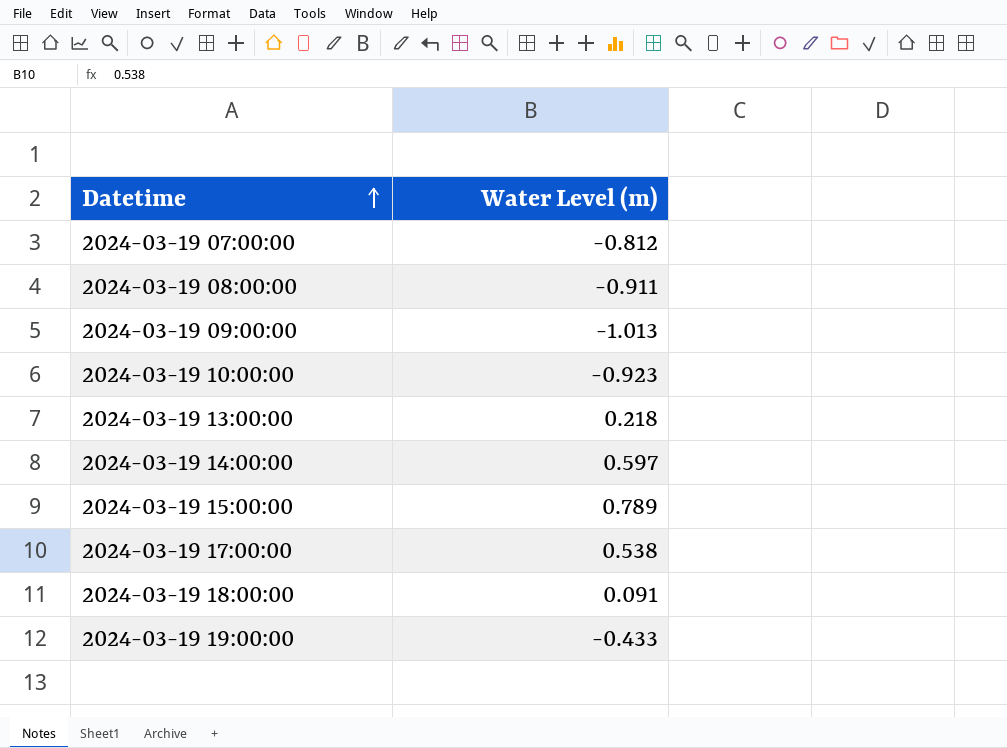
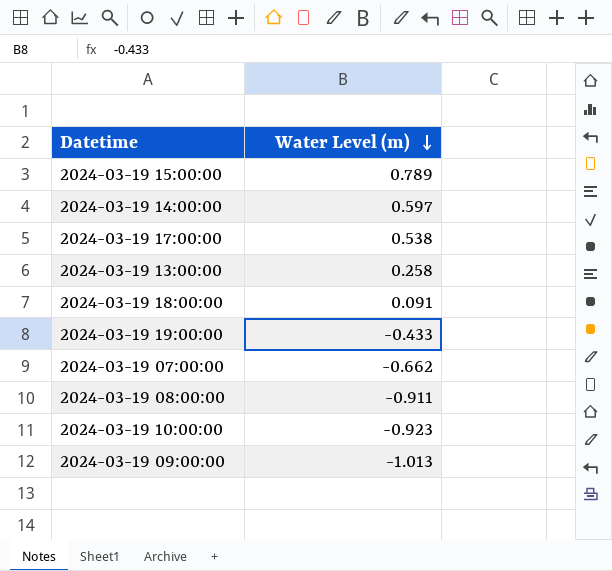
row order: Datetime ascending -> Water Level (m) descending
2024-03-19 13:00:00 | Water Level (m): 0.218 -> 0.258
2024-03-19 07:00:00 | Water Level (m): -0.812 -> -0.662

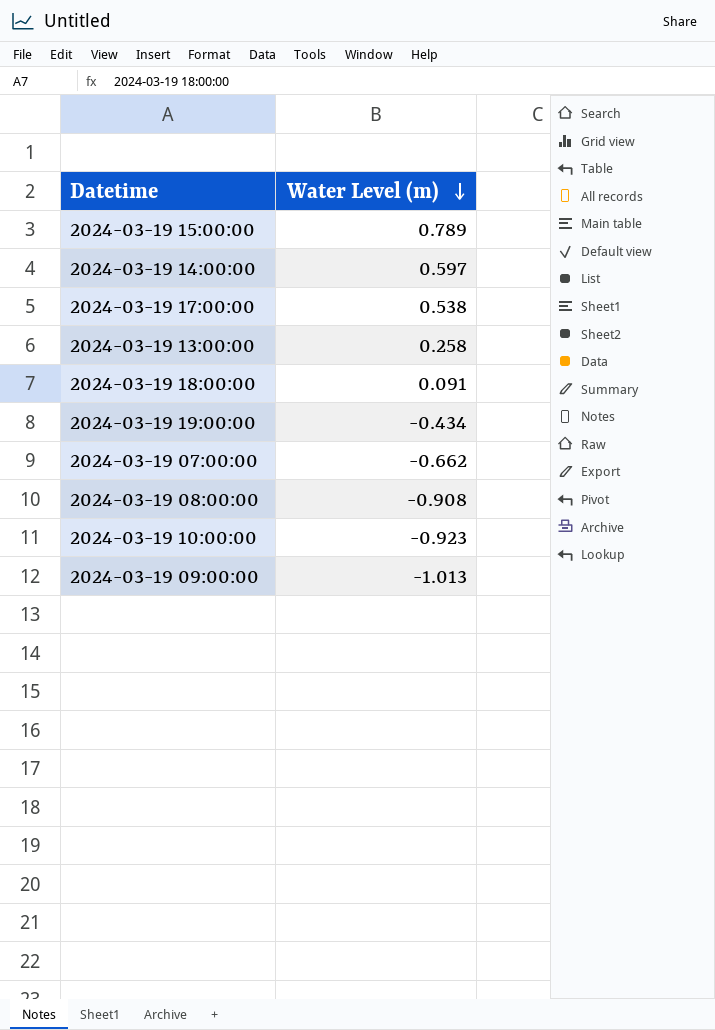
2024-03-19 19:00:00 | Water Level (m): -0.433 -> -0.434
2024-03-19 08:00:00 | Water Level (m): -0.911 -> -0.908

